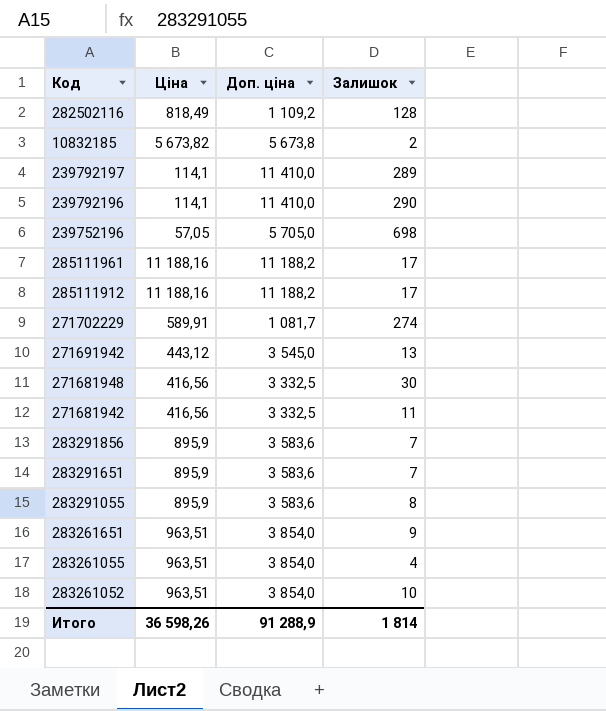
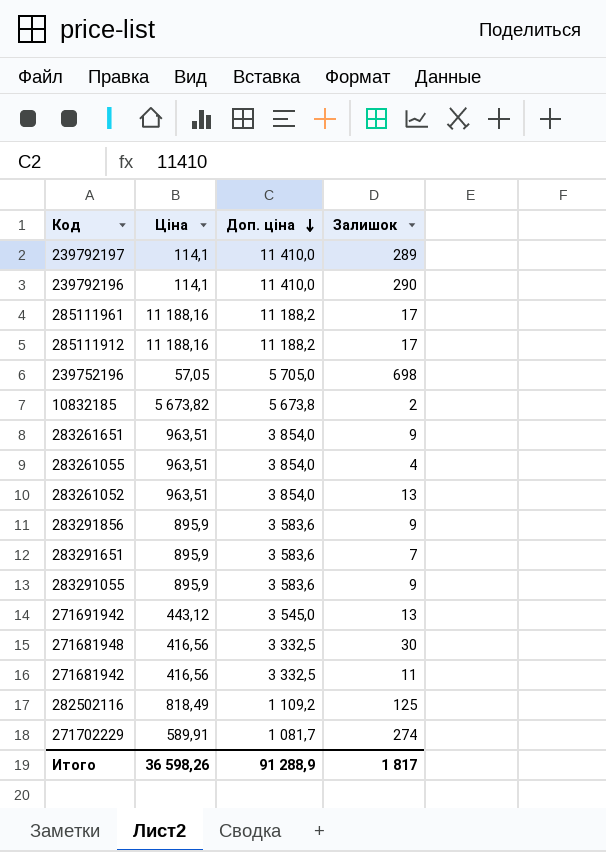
row order: none -> Доп. ціна descending
283261052 | Залишок: 10 -> 13
283291856 | Залишок: 7 -> 9
283291055 | Залишок: 8 -> 9
282502116 | Залишок: 128 -> 125
Итого | Залишок: 1 814 -> 1 817

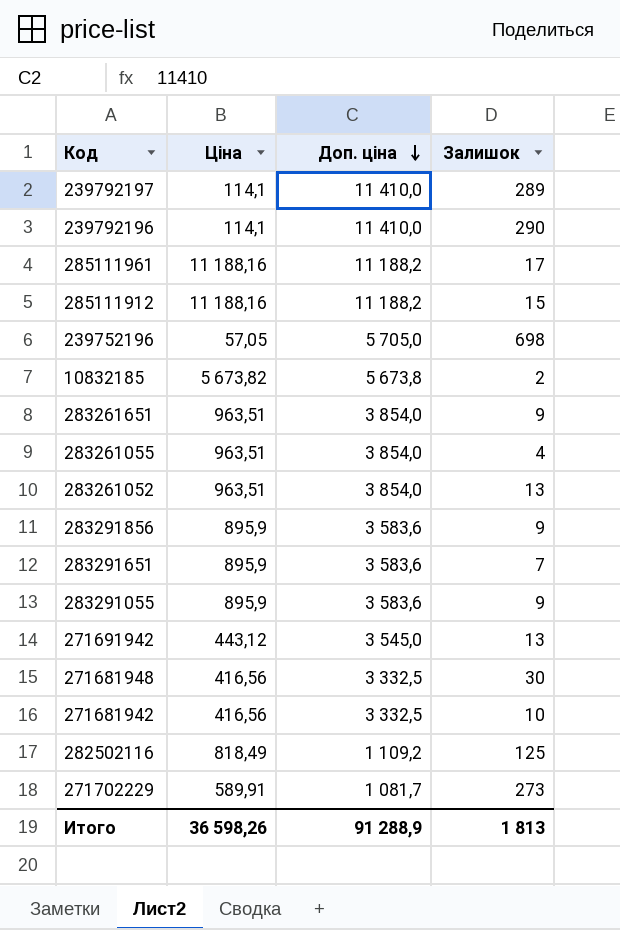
285111912 | Залишок: 17 -> 15
271681942 | Залишок: 11 -> 10
271702229 | Залишок: 274 -> 273
Итого | Залишок: 1 817 -> 1 813

